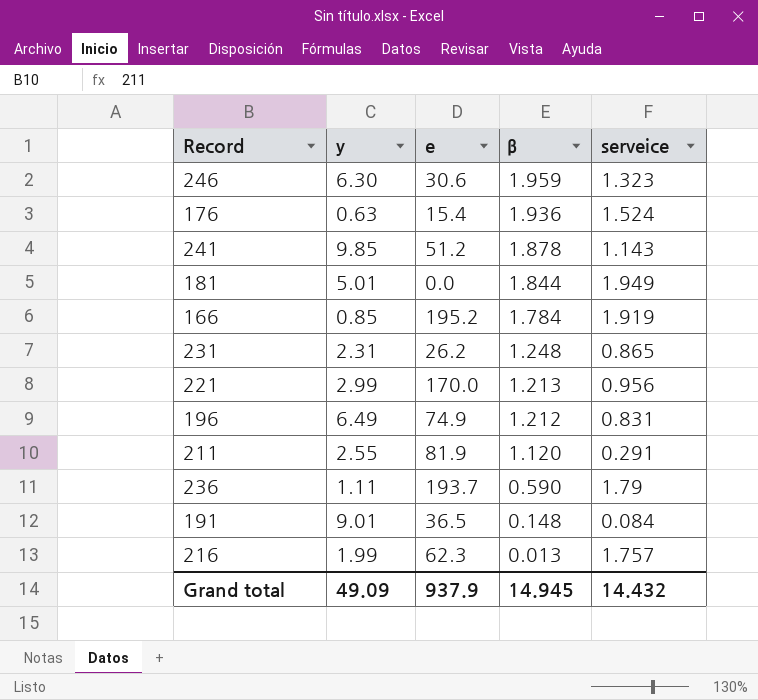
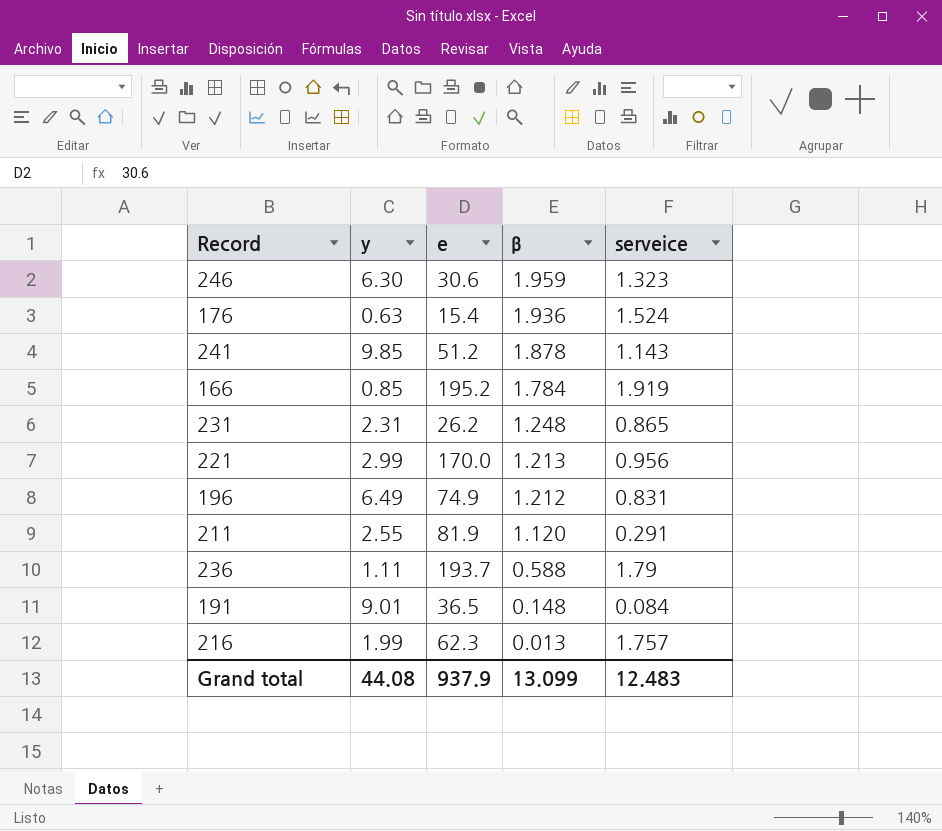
row 181: 5.01 | 0.0 | 1.844 | 1.949 -> none
236 | β: 0.590 -> 0.588
Grand total | y: 49.09 -> 44.08
Grand total | β: 14.945 -> 13.099
Grand total | serveice: 14.432 -> 12.483

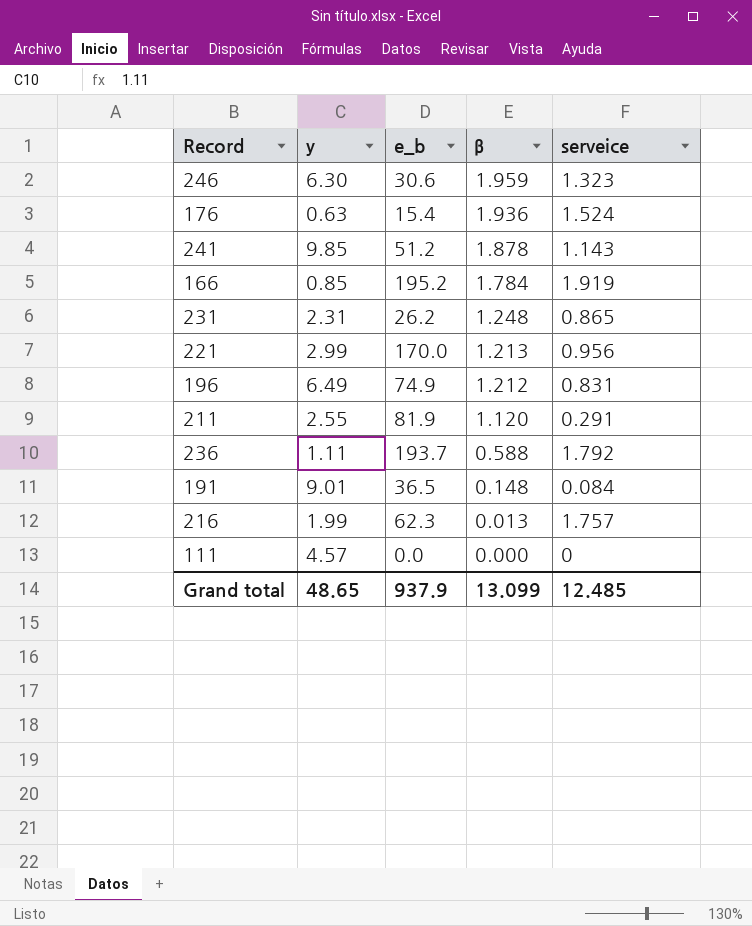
column name: e -> e_b
236 | serveice: 1.79 -> 1.792
row 111: none -> 4.57 | 0.0 | 0.000 | 0
Grand total | y: 44.08 -> 48.65
Grand total | serveice: 12.483 -> 12.485

